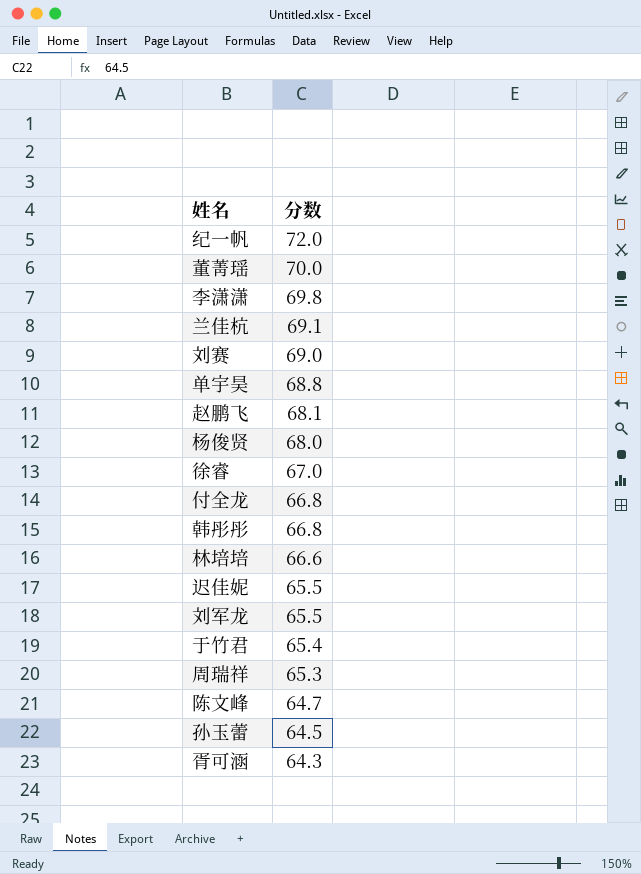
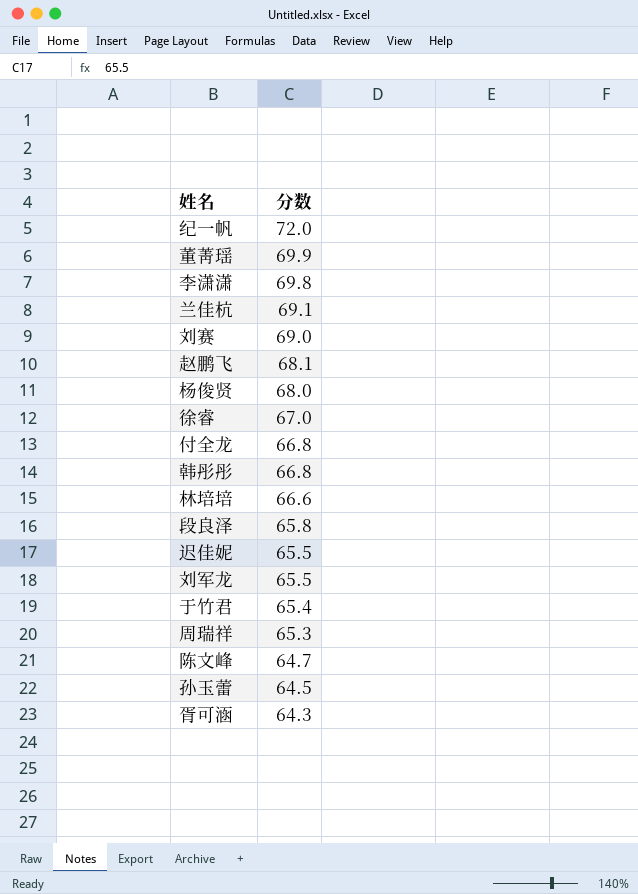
row 单宇昊: 68.8 -> none
董菁瑶 | 分数: 70.0 -> 69.9
row 段良泽: none -> 65.8

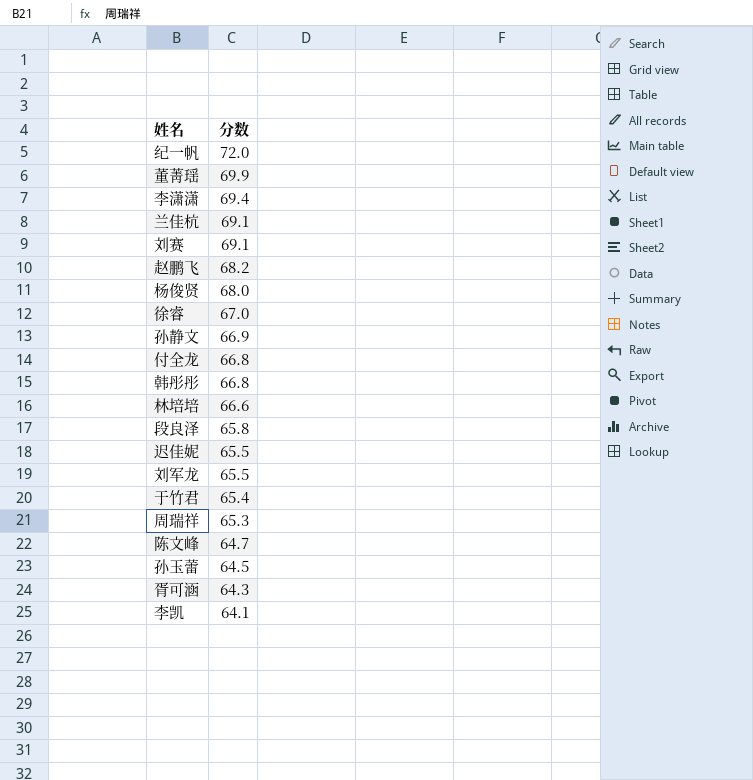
李潇潇 | 分数: 69.8 -> 69.4
刘赛 | 分数: 69.0 -> 69.1
赵鹏飞 | 分数: 68.1 -> 68.2
row 孙静文: none -> 66.9
row 李凯: none -> 64.1

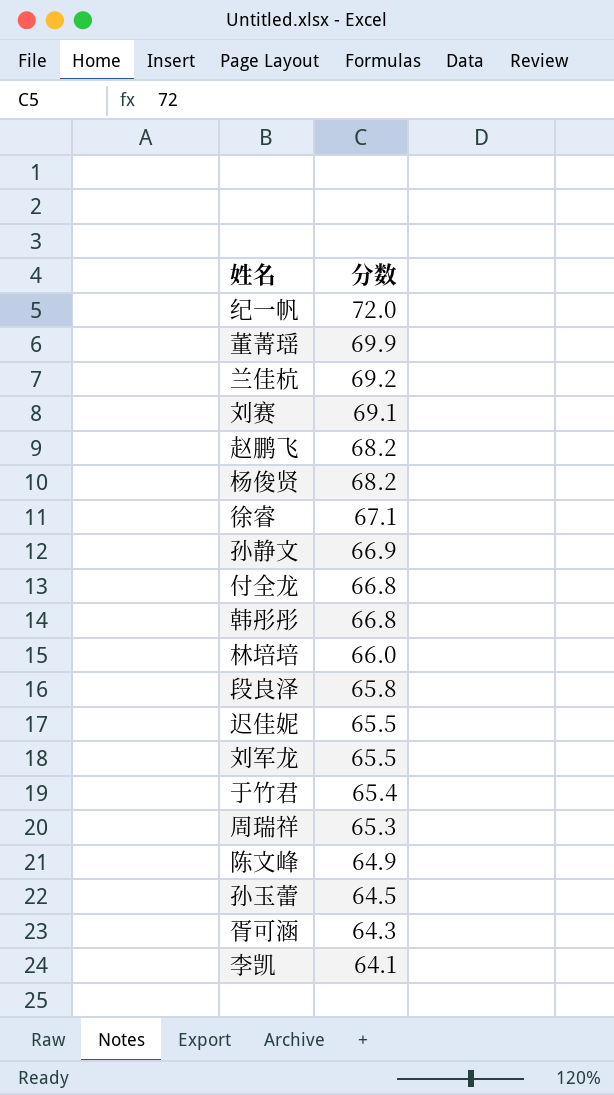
row 李潇潇: 69.4 -> none
兰佳杭 | 分数: 69.1 -> 69.2
杨俊贤 | 分数: 68.0 -> 68.2
徐睿 | 分数: 67.0 -> 67.1
林培培 | 分数: 66.6 -> 66.0
陈文峰 | 分数: 64.7 -> 64.9

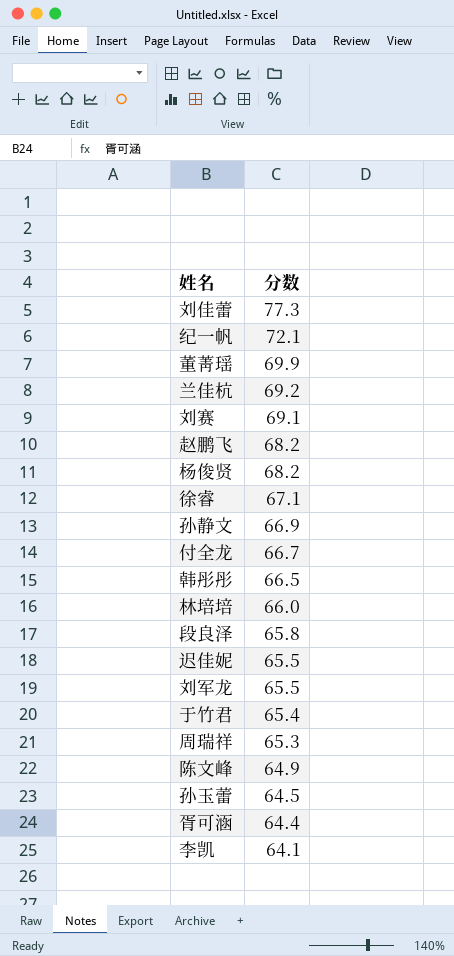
row 刘佳蕾: none -> 77.3
纪一帆 | 分数: 72.0 -> 72.1
付全龙 | 分数: 66.8 -> 66.7
韩彤彤 | 分数: 66.8 -> 66.5
胥可涵 | 分数: 64.3 -> 64.4

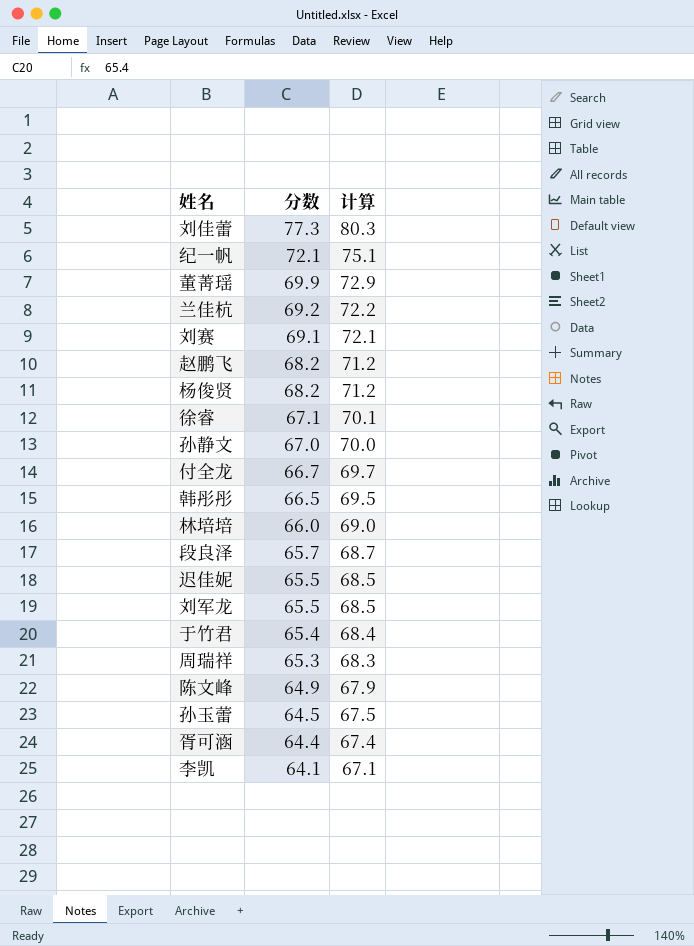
column 计算 | formula: none -> [分数] + 3
孙静文 | 分数: 66.9 -> 67.0
段良泽 | 分数: 65.8 -> 65.7

